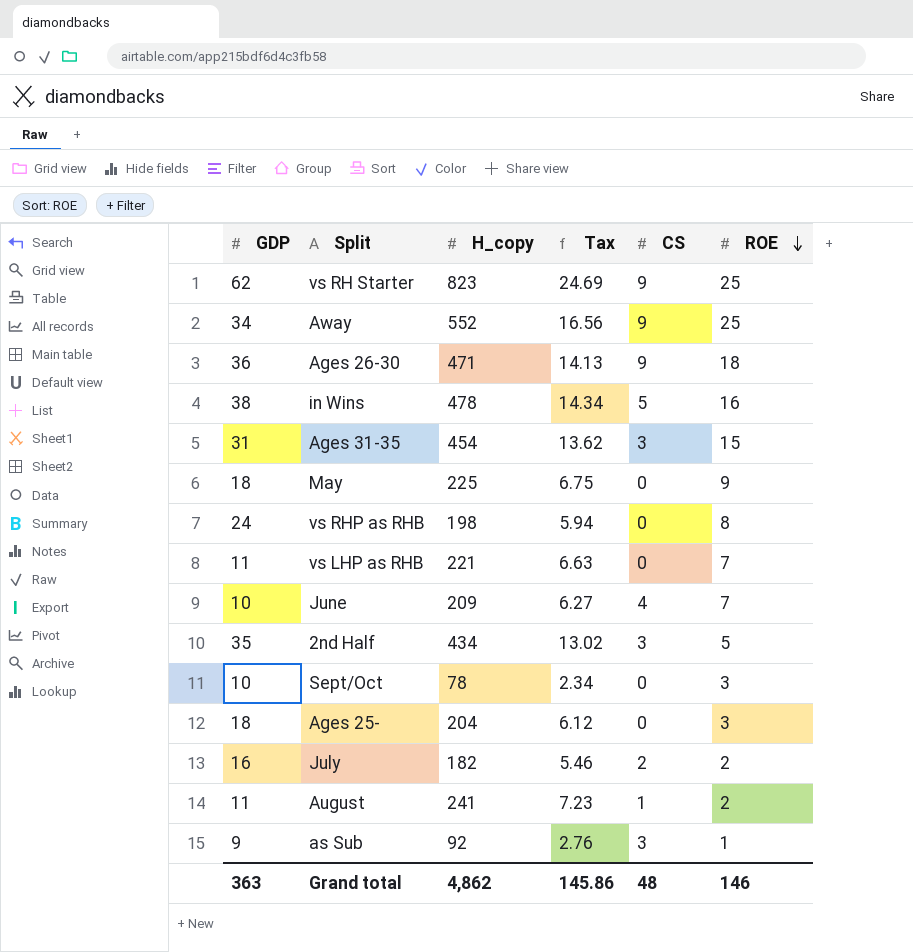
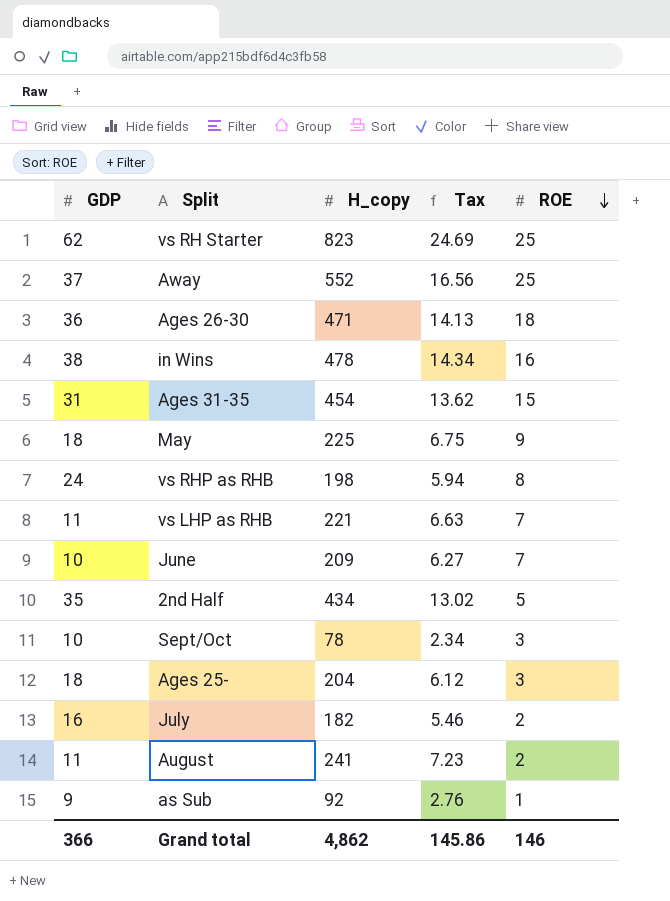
column CS | position: 5 -> none
Away | GDP: 34 -> 37
Grand total | GDP: 363 -> 366

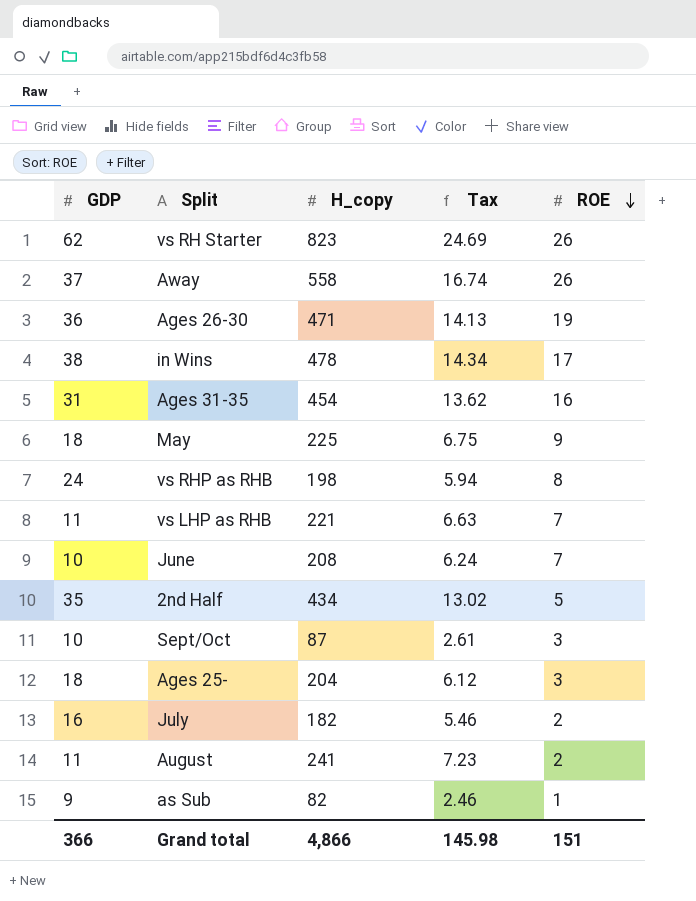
vs RH Starter | ROE: 25 -> 26
Away | H_copy: 552 -> 558
Away | Tax: 16.56 -> 16.74
Away | ROE: 25 -> 26
Ages 26-30 | ROE: 18 -> 19
in Wins | ROE: 16 -> 17
Ages 31-35 | ROE: 15 -> 16
June | H_copy: 209 -> 208
June | Tax: 6.27 -> 6.24
Sept/Oct | H_copy: 78 -> 87
Sept/Oct | Tax: 2.34 -> 2.61
as Sub | H_copy: 92 -> 82
as Sub | Tax: 2.76 -> 2.46
Grand total | H_copy: 4,862 -> 4,866
Grand total | Tax: 145.86 -> 145.98
Grand total | ROE: 146 -> 151

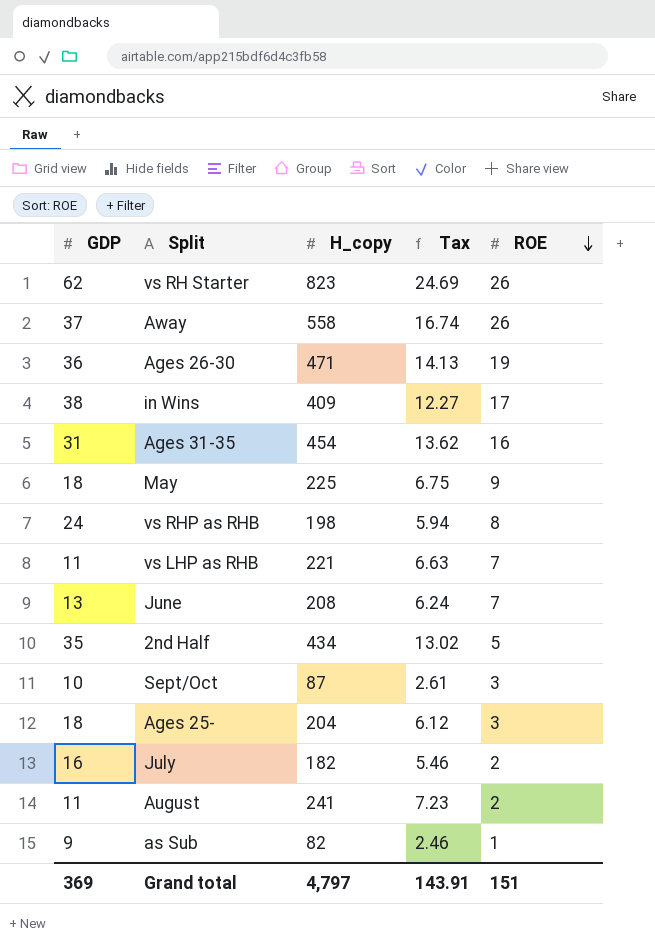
in Wins | H_copy: 478 -> 409
in Wins | Tax: 14.34 -> 12.27
June | GDP: 10 -> 13
Grand total | GDP: 366 -> 369
Grand total | H_copy: 4,866 -> 4,797
Grand total | Tax: 145.98 -> 143.91

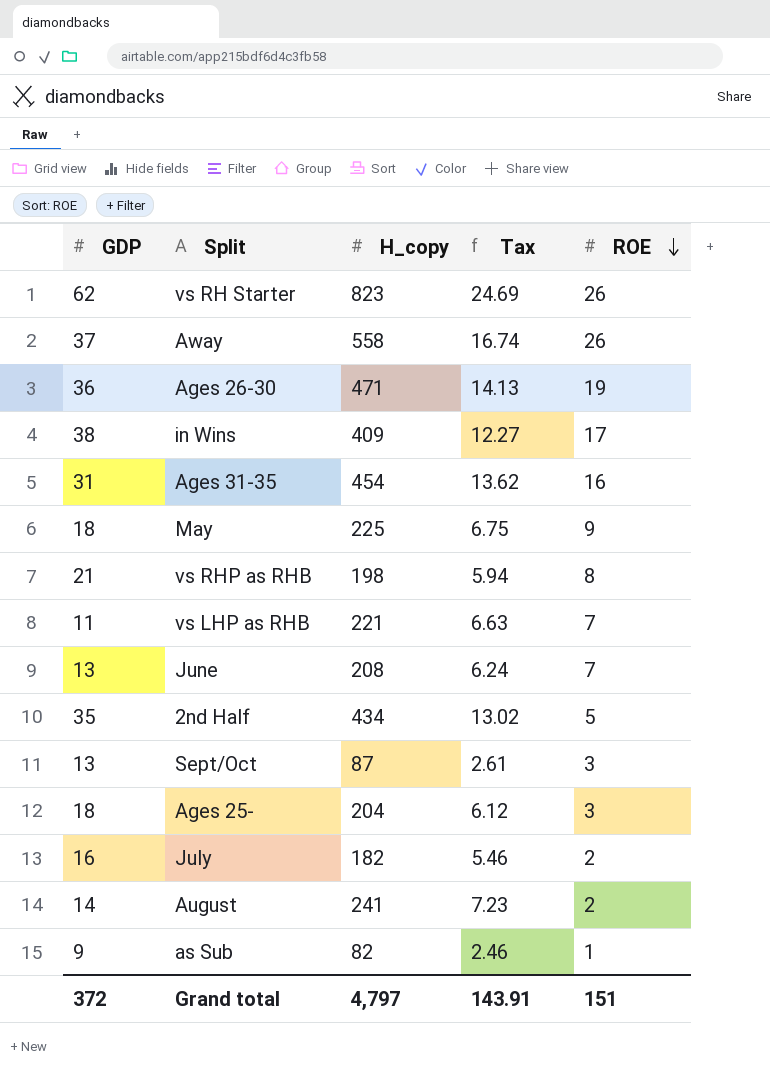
vs RHP as RHB | GDP: 24 -> 21
Sept/Oct | GDP: 10 -> 13
August | GDP: 11 -> 14
Grand total | GDP: 369 -> 372

